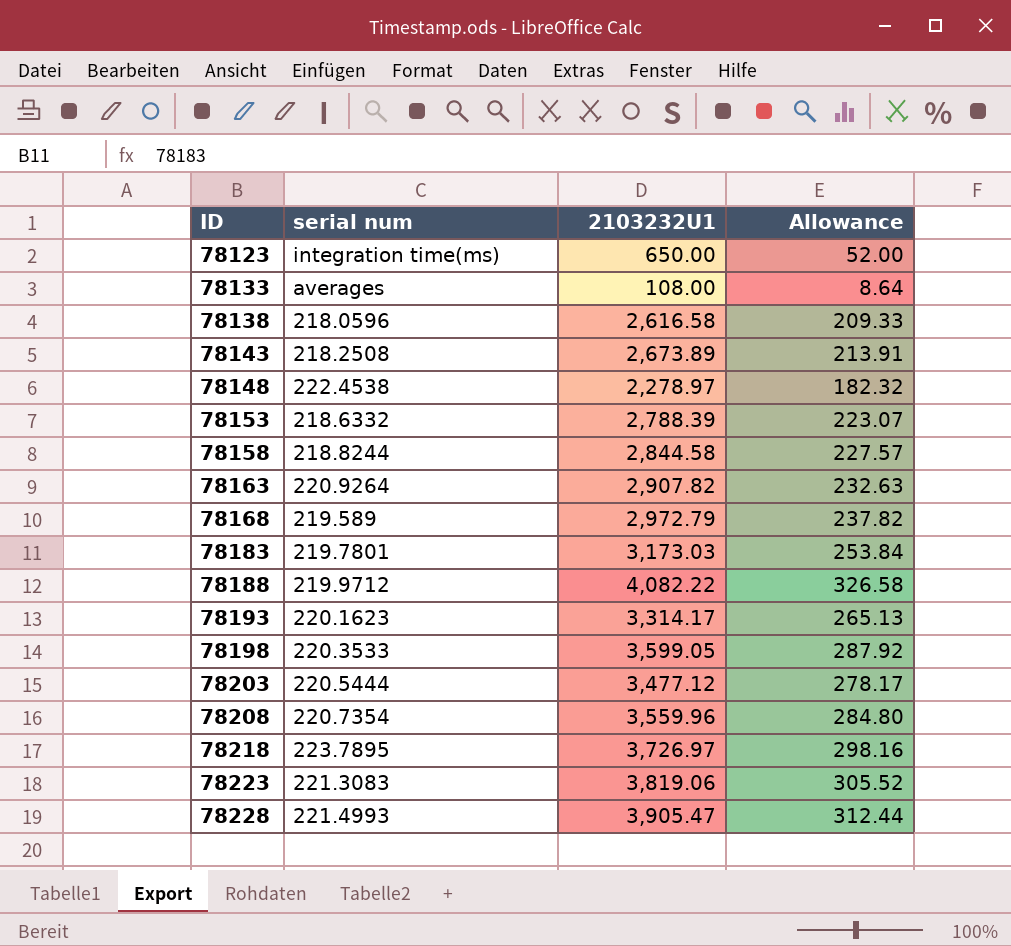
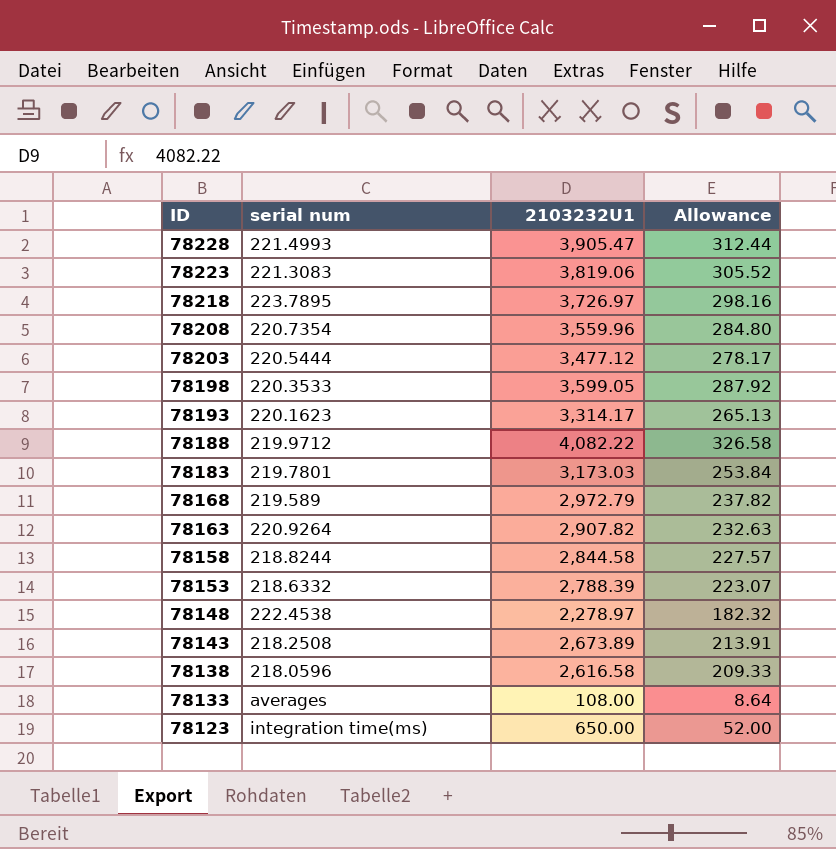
row order: ID ascending -> ID descending

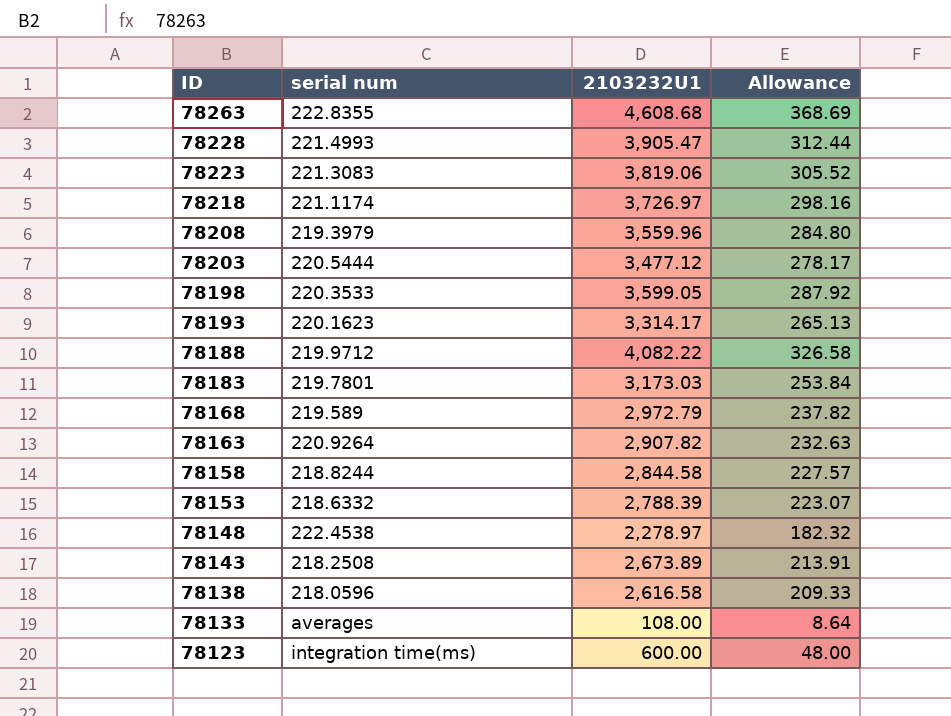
row 78263: none -> 222.8355 | 4,608.68 | 368.69
78218 | serial num: 223.7895 -> 221.1174
78208 | serial num: 220.7354 -> 219.3979
78123 | 2103232U1: 650.00 -> 600.00
78123 | Allowance: 52.00 -> 48.00

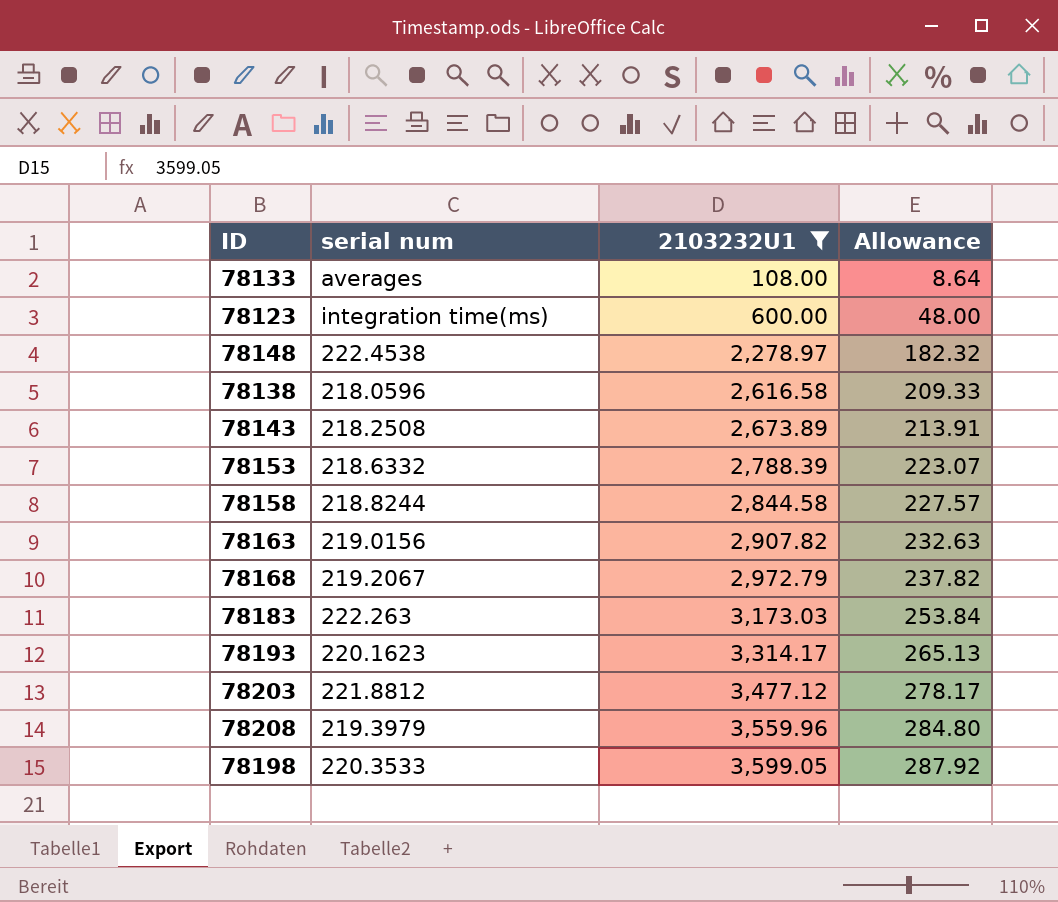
filter: none -> 2103232U1 <= 3,599.05
row order: ID descending -> 2103232U1 ascending
78163 | serial num: 220.9264 -> 219.0156
78168 | serial num: 219.589 -> 219.2067
78183 | serial num: 219.7801 -> 222.263
78203 | serial num: 220.5444 -> 221.8812

